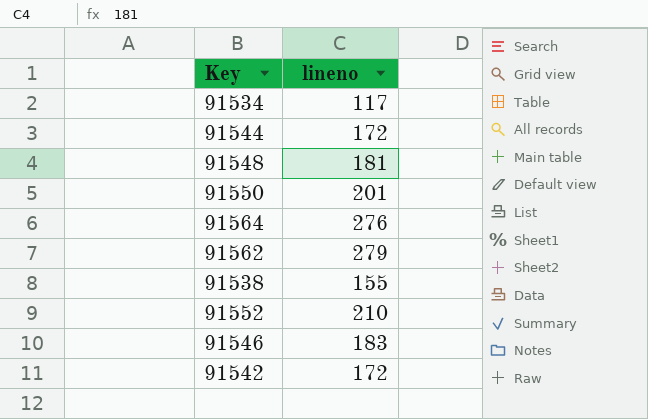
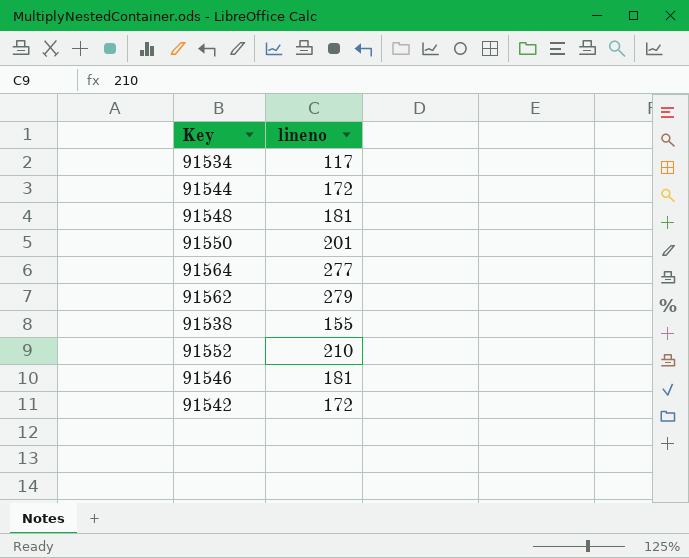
91564 | lineno: 276 -> 277
91546 | lineno: 183 -> 181

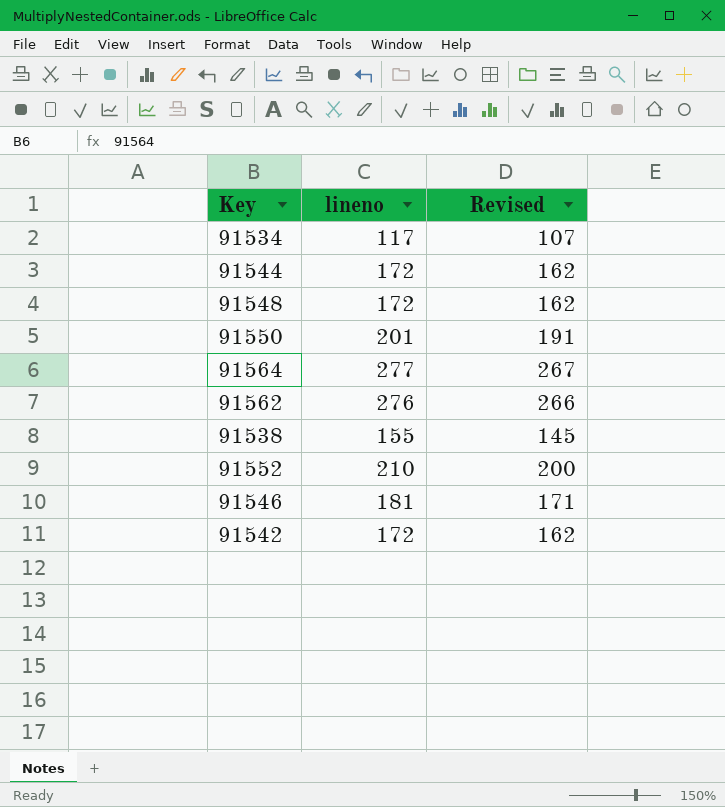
column Revised | formula: none -> [lineno] - 10
91548 | lineno: 181 -> 172
91562 | lineno: 279 -> 276

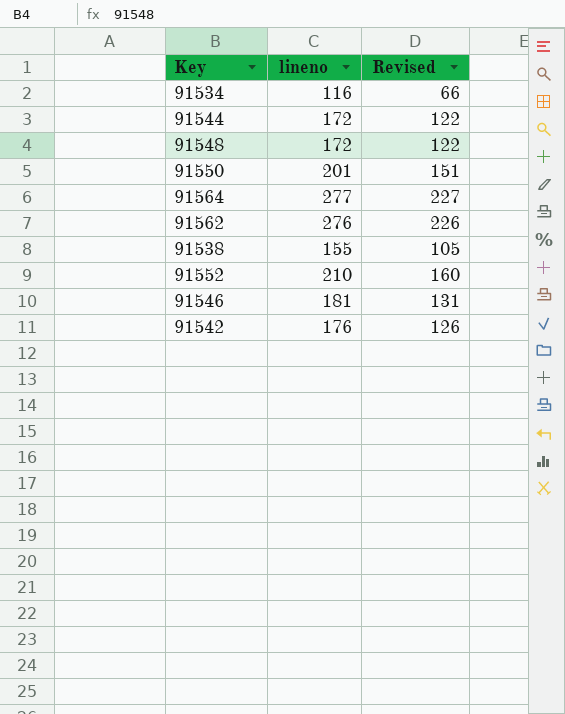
column Revised | formula: [lineno] - 10 -> [lineno] - 50
91534 | lineno: 117 -> 116
91542 | lineno: 172 -> 176

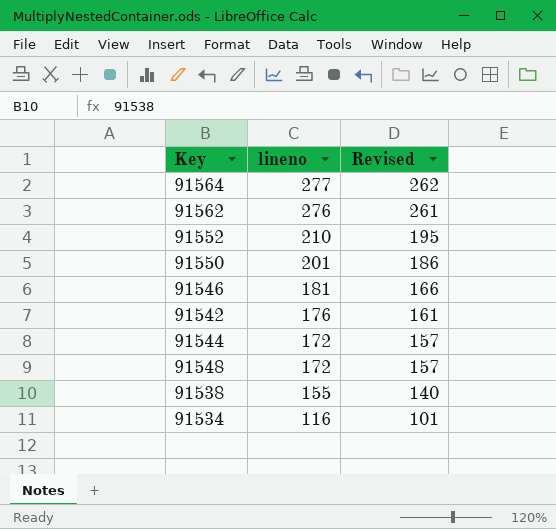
row order: none -> lineno descending
column Revised | formula: [lineno] - 50 -> [lineno] - 15

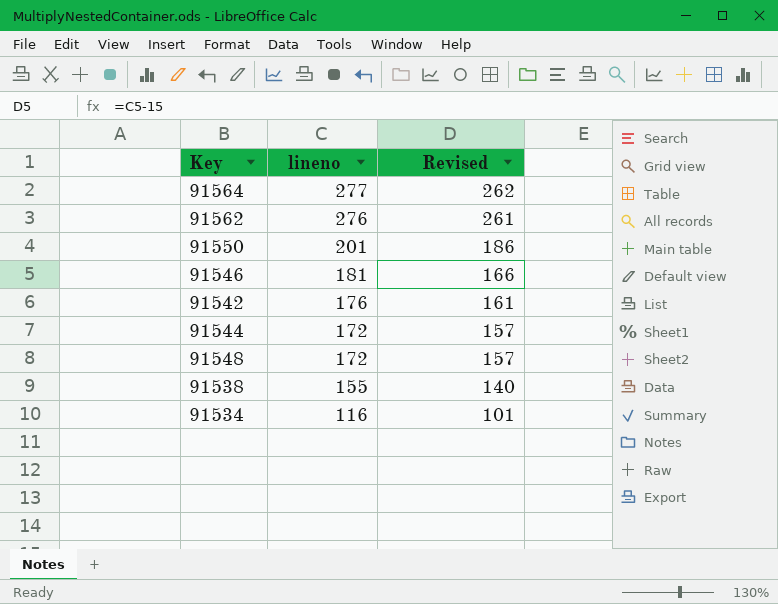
row 91552: 210 | 195 -> none

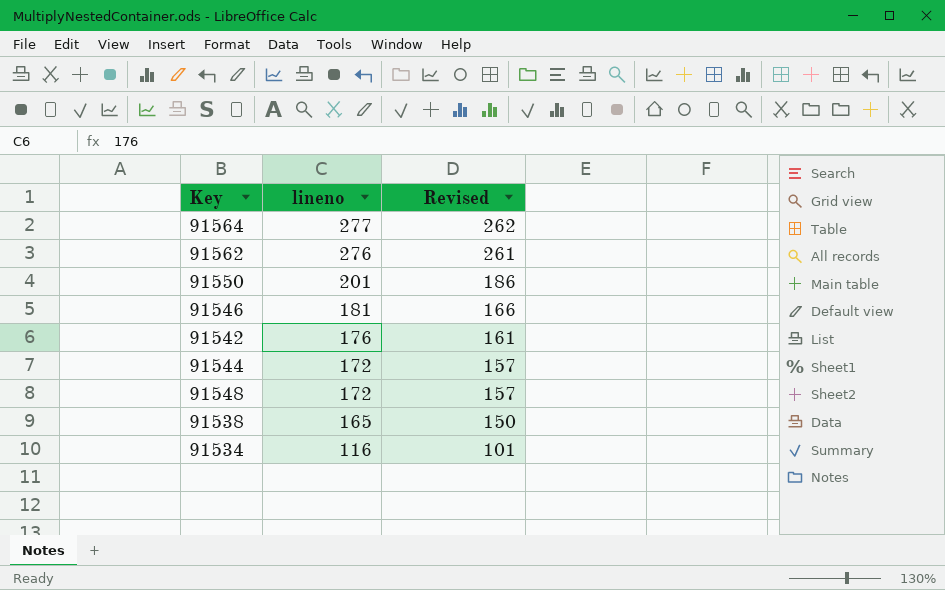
91538 | lineno: 155 -> 165
91538 | Revised: 140 -> 150

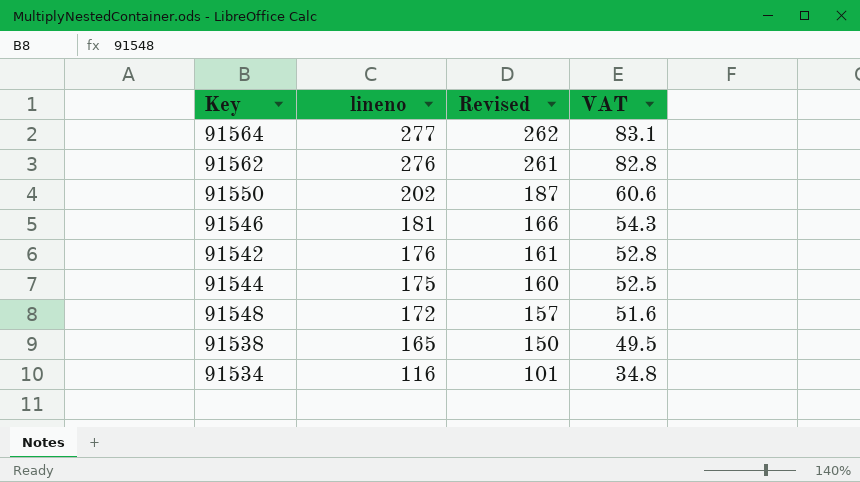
column VAT | formula: none -> [lineno] * 0.3
91550 | lineno: 201 -> 202
91550 | Revised: 186 -> 187
91544 | lineno: 172 -> 175
91544 | Revised: 157 -> 160

